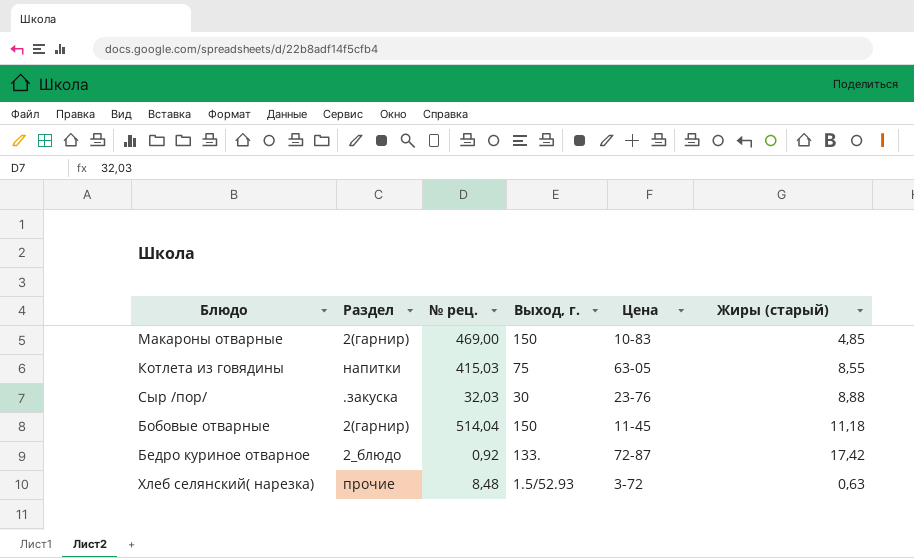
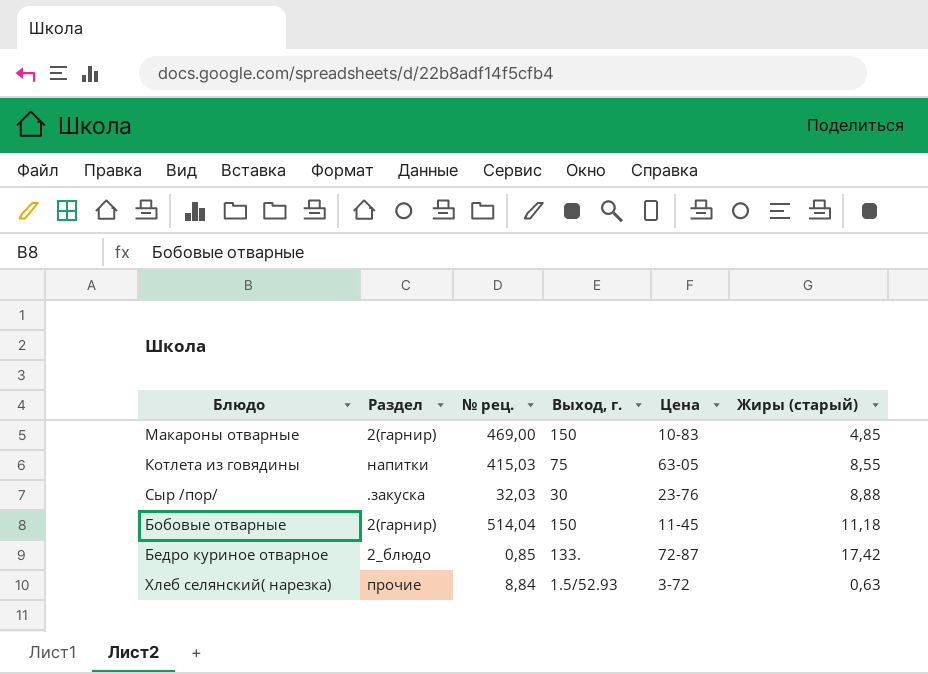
Бедро куриное отварное | № рец.: 0,92 -> 0,85
Хлеб селянский( нарезка) | № рец.: 8,48 -> 8,84

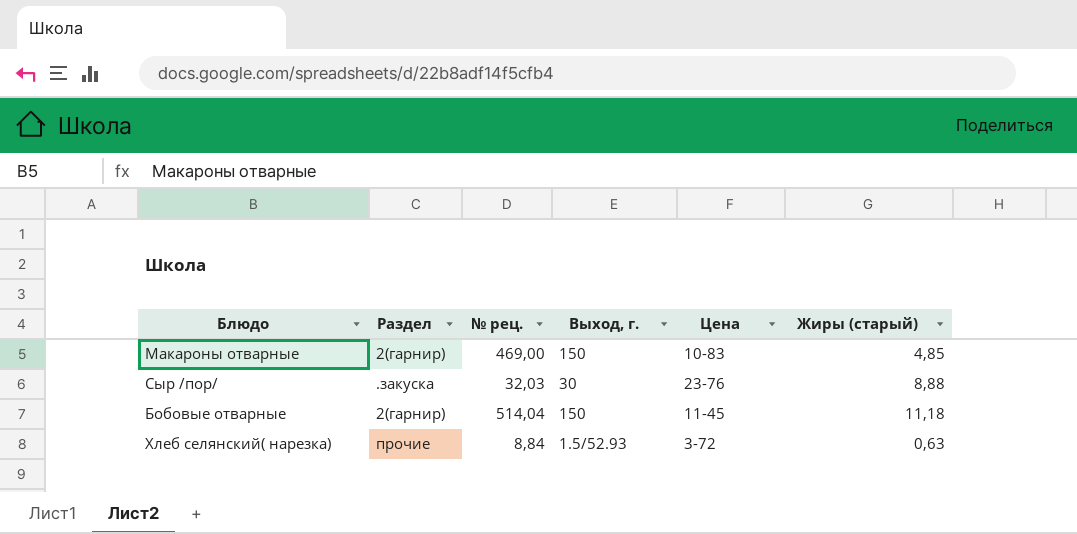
row Котлета из говядины: напитки | 415,03 | 75 | 63-05 | 8,55 -> none
row Бедро куриное отварное: 2_блюдо | 0,85 | 133. | 72-87 | 17,42 -> none

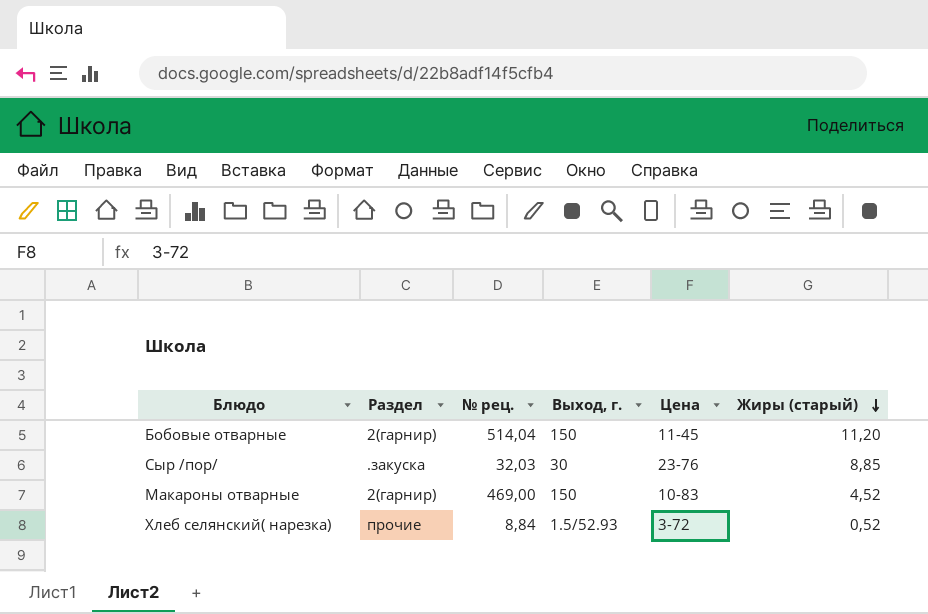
row order: none -> Жиры (старый) descending
Бобовые отварные | Жиры (старый): 11,18 -> 11,20
Сыр /пор/ | Жиры (старый): 8,88 -> 8,85
Макароны отварные | Жиры (старый): 4,85 -> 4,52
Хлеб селянский( нарезка) | Жиры (старый): 0,63 -> 0,52

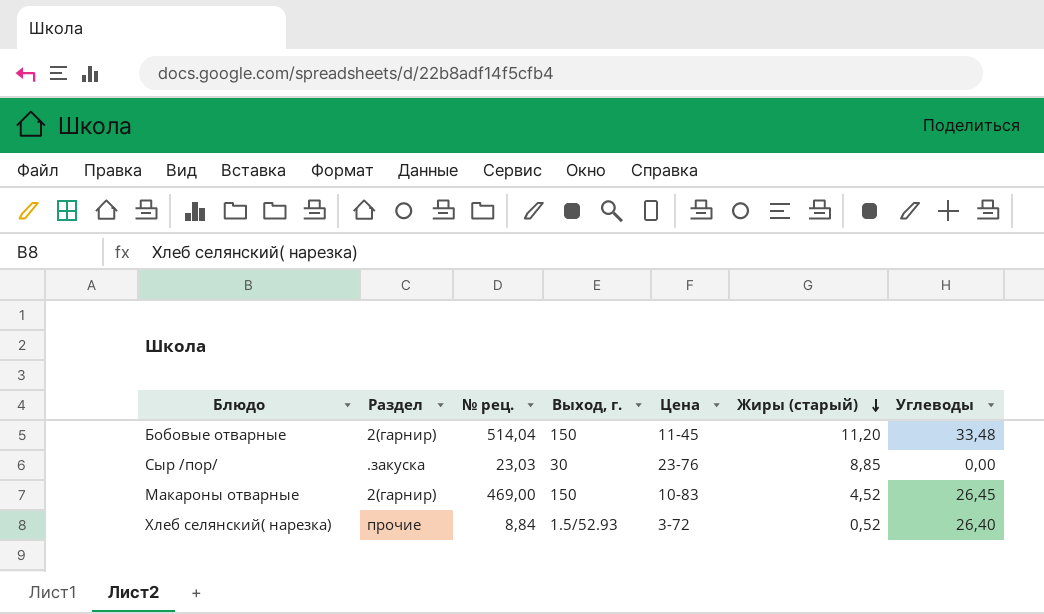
column Углеводы | position: none -> 7
Сыр /пор/ | № рец.: 32,03 -> 23,03

